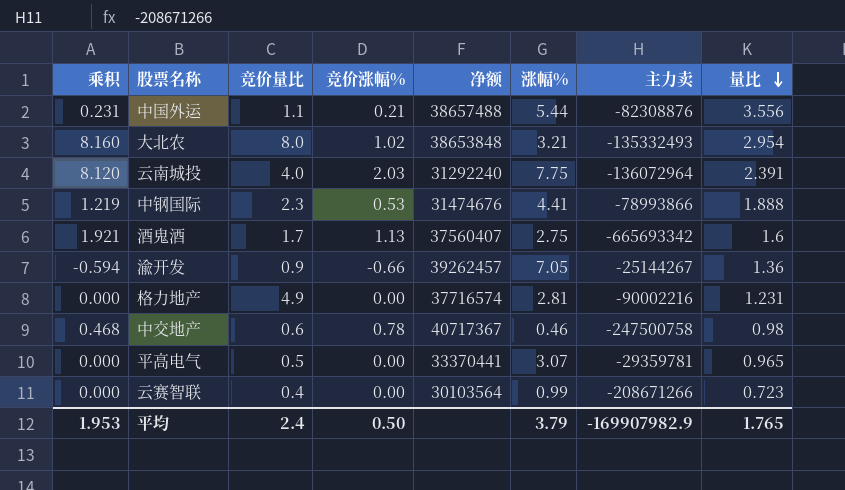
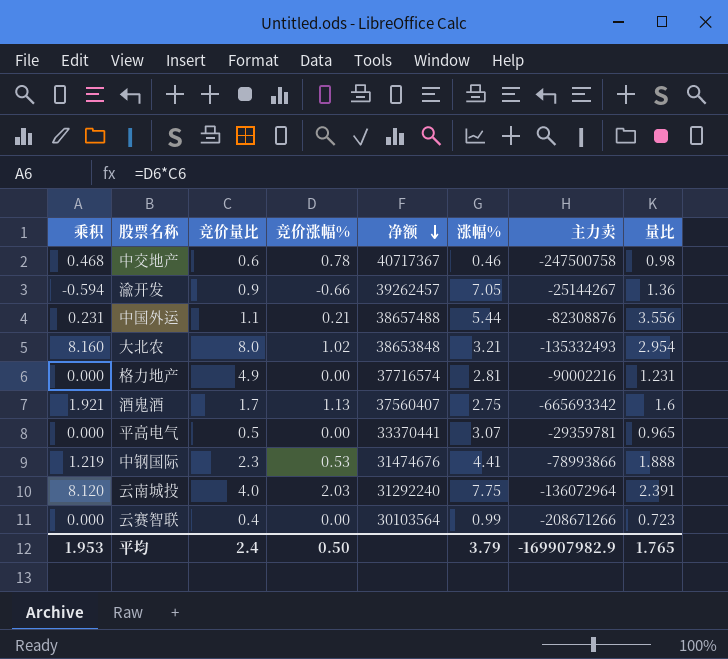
row order: 量比 descending -> 净额 descending

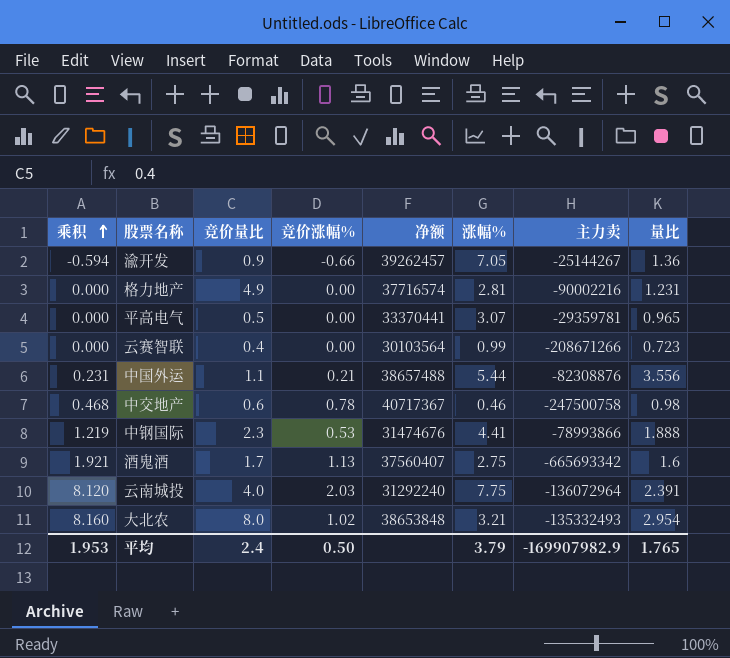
row order: 净额 descending -> 乘积 ascending

